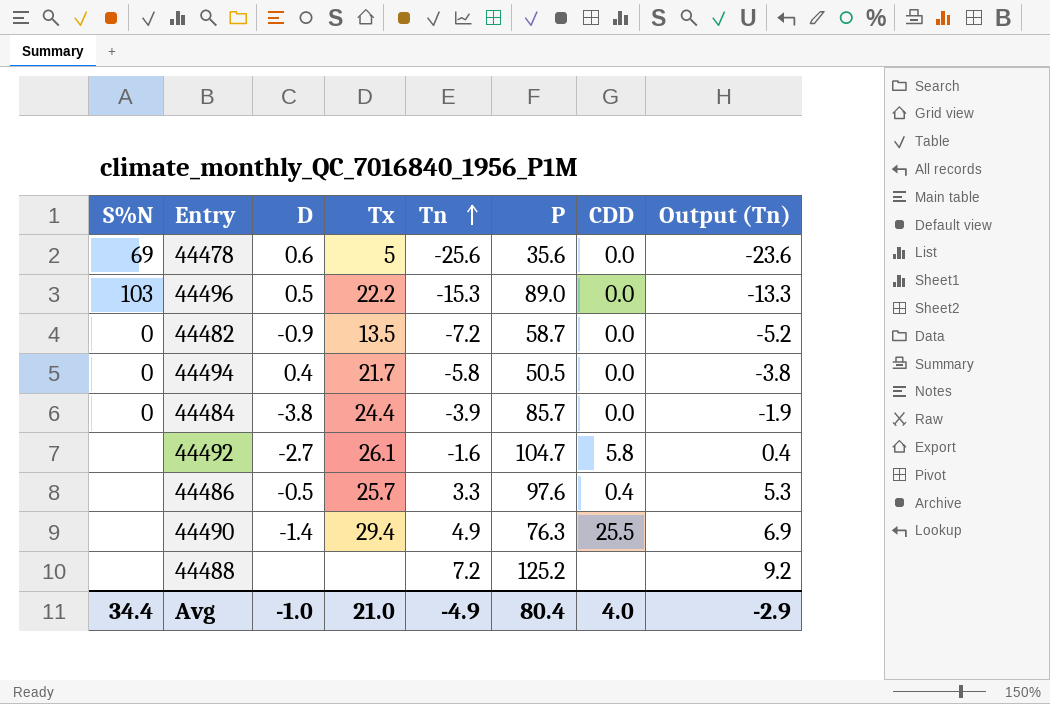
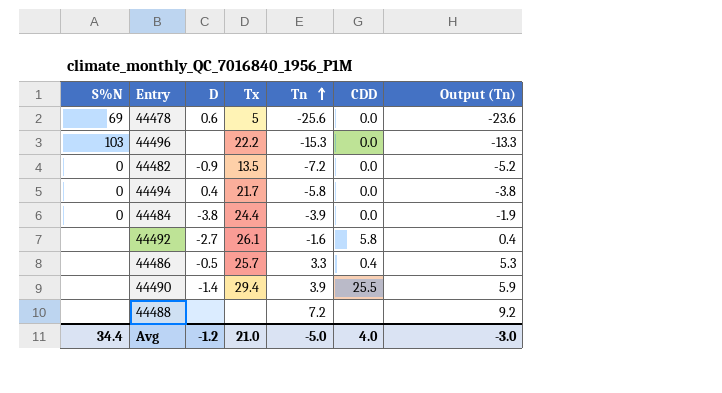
column P | position: 6 -> none
44496 | D: 0.5 -> none
44490 | Tn: 4.9 -> 3.9
44490 | Output (Tn): 6.9 -> 5.9
Avg | D: -1.0 -> -1.2
Avg | Tn: -4.9 -> -5.0
Avg | Output (Tn): -2.9 -> -3.0

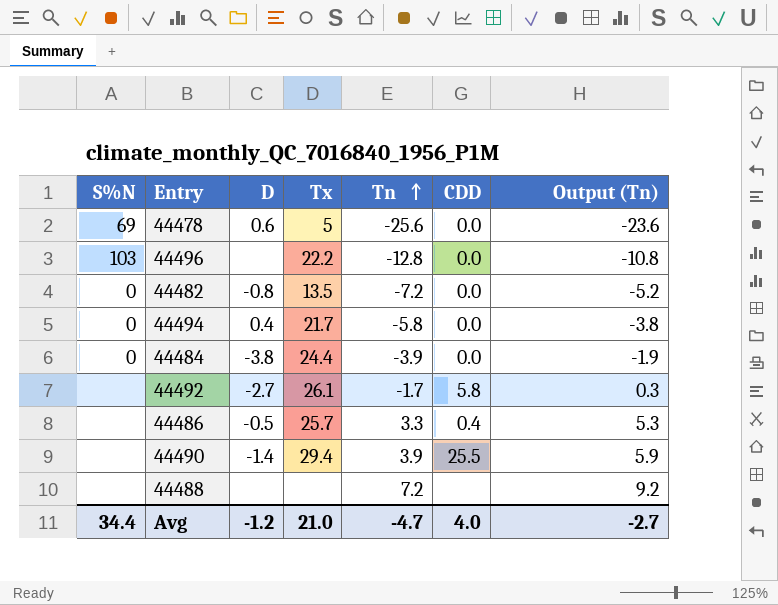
44496 | Tn: -15.3 -> -12.8
44496 | Output (Tn): -13.3 -> -10.8
44482 | D: -0.9 -> -0.8
44492 | Tn: -1.6 -> -1.7
44492 | Output (Tn): 0.4 -> 0.3
Avg | Tn: -5.0 -> -4.7
Avg | Output (Tn): -3.0 -> -2.7

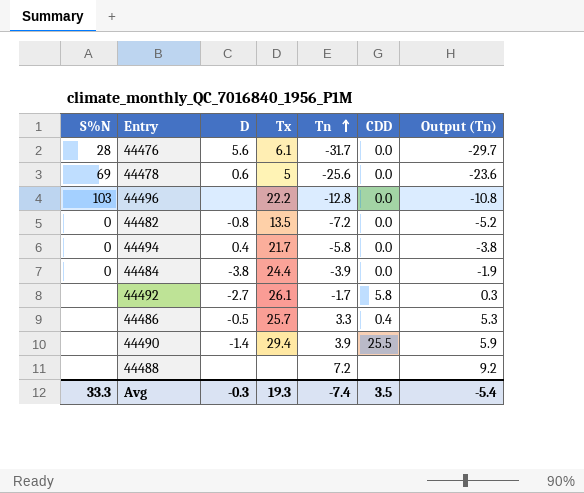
row 44476: none -> 28 | 5.6 | 6.1 | -31.7 | 0.0 | -29.7
Avg | S%N: 34.4 -> 33.3
Avg | D: -1.2 -> -0.3
Avg | Tx: 21.0 -> 19.3
Avg | Tn: -4.7 -> -7.4
Avg | CDD: 4.0 -> 3.5
Avg | Output (Tn): -2.7 -> -5.4

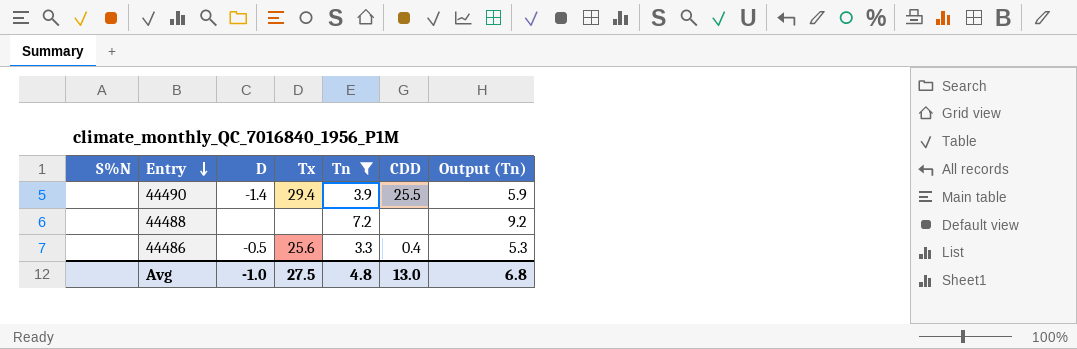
filter: none -> Tn >= 3.3
row order: Tn ascending -> Entry descending
44486 | Tx: 25.7 -> 25.6
Avg | S%N: 33.3 -> none
Avg | D: -0.3 -> -1.0
Avg | Tx: 19.3 -> 27.5
Avg | Tn: -7.4 -> 4.8
Avg | CDD: 3.5 -> 13.0
Avg | Output (Tn): -5.4 -> 6.8

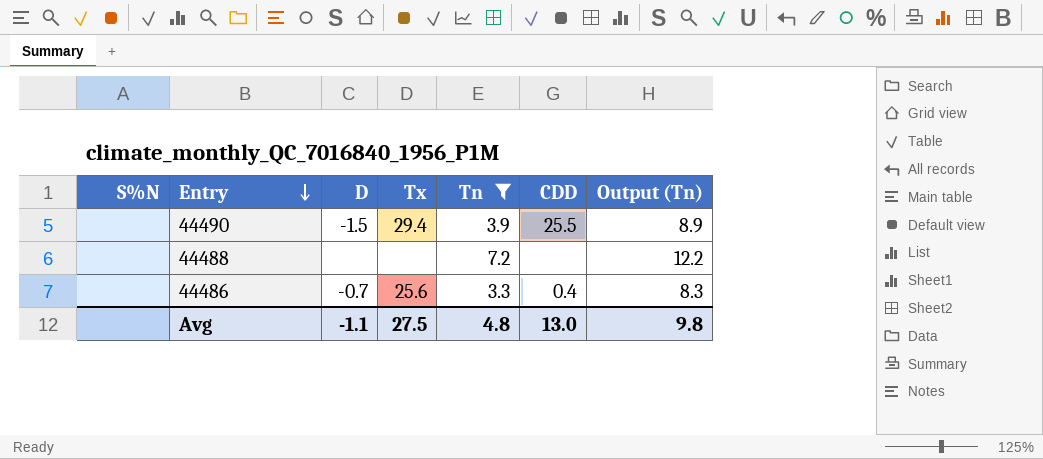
column Output (Tn) | formula: [Tn] + 2 -> [Tn] + 5
44490 | D: -1.4 -> -1.5
44486 | D: -0.5 -> -0.7
Avg | D: -1.0 -> -1.1
Avg | Output (Tn): 6.8 -> 9.8

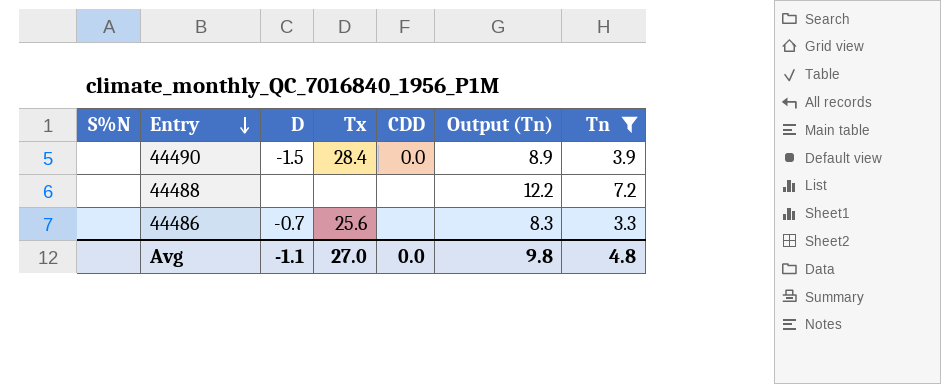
column Tn | position: 5 -> 7
44490 | Tx: 29.4 -> 28.4
44490 | CDD: 25.5 -> 0.0
44486 | CDD: 0.4 -> none
Avg | Tx: 27.5 -> 27.0
Avg | CDD: 13.0 -> 0.0

